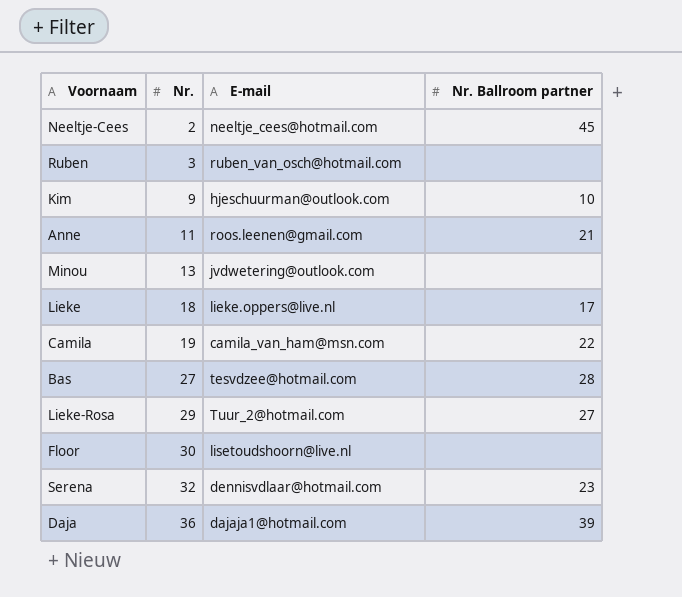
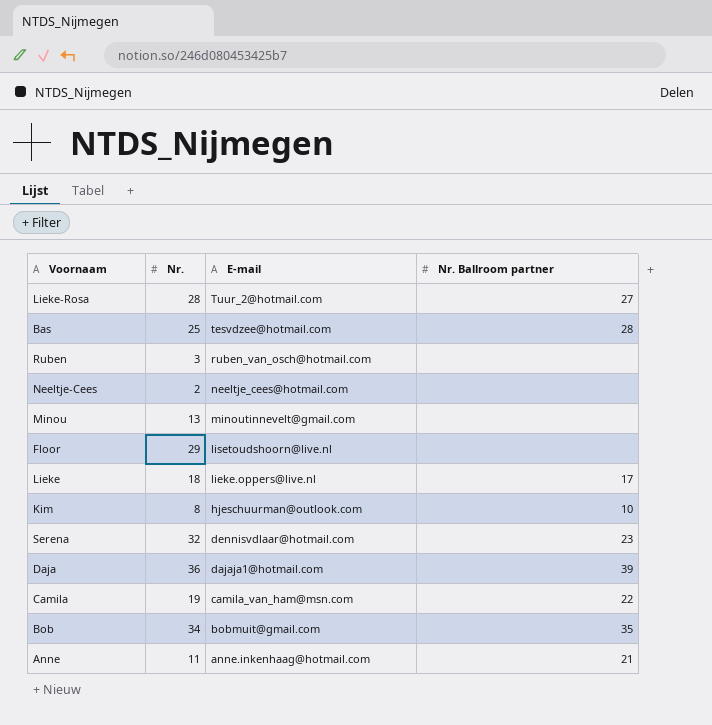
row order: Nr. ascending -> E-mail descending
Lieke-Rosa | Nr.: 29 -> 28
Bas | Nr.: 27 -> 25
Neeltje-Cees | Nr. Ballroom partner: 45 -> none
Minou | E-mail: jvdwetering@outlook.com -> minoutinnevelt@gmail.com
Floor | Nr.: 30 -> 29
Kim | Nr.: 9 -> 8
row Bob: none -> 34 | bobmuit@gmail.com | 35
Anne | E-mail: roos.leenen@gmail.com -> anne.inkenhaag@hotmail.com

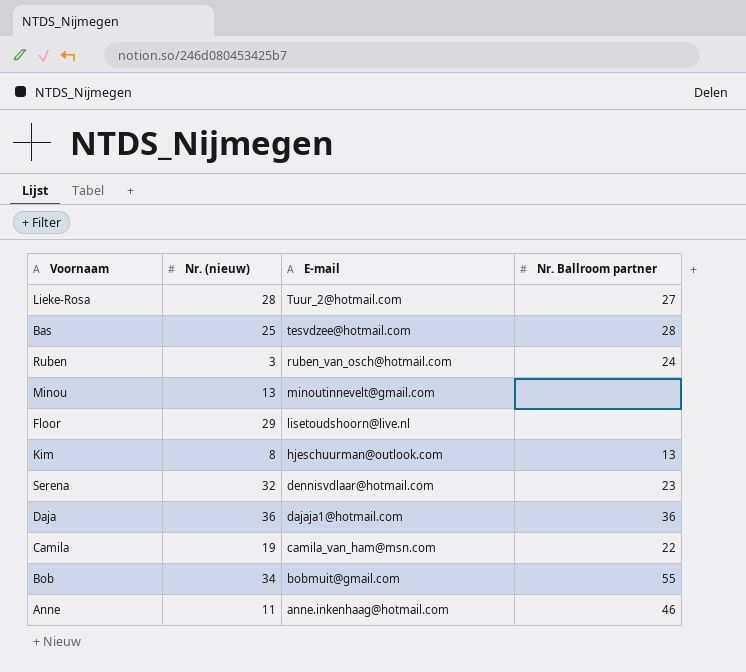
column name: Nr. -> Nr. (nieuw)
row Neeltje-Cees: 2 | neeltje_cees@hotmail.com | none -> none
row Lieke: 18 | lieke.oppers@live.nl | 17 -> none
Ruben | Nr. Ballroom partner: none -> 24
Kim | Nr. Ballroom partner: 10 -> 13
Daja | Nr. Ballroom partner: 39 -> 36
Bob | Nr. Ballroom partner: 35 -> 55
Anne | Nr. Ballroom partner: 21 -> 46

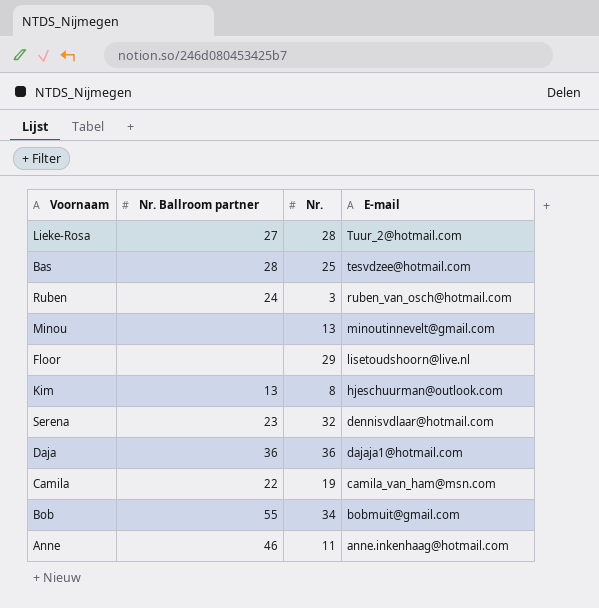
column Nr. Ballroom partner | position: 4 -> 2
column name: Nr. (nieuw) -> Nr.

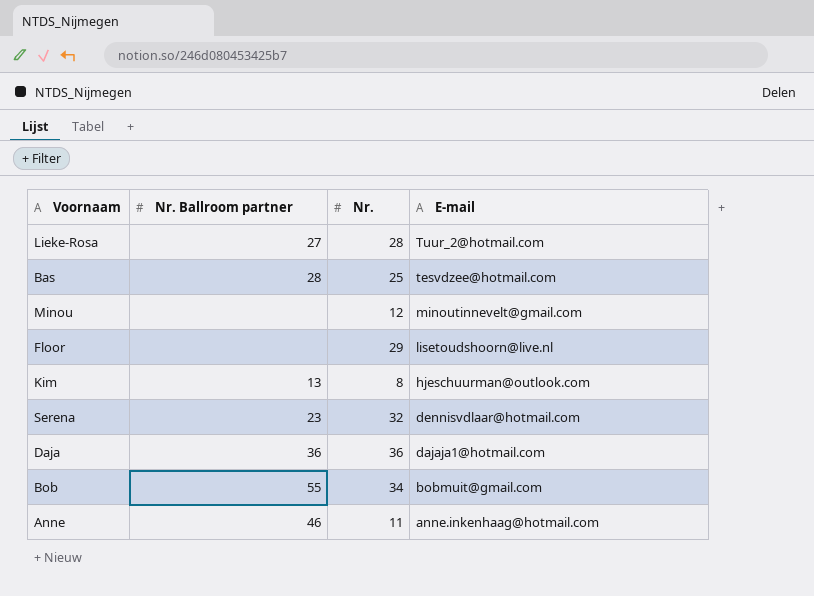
row Ruben: 24 | 3 | ruben_van_osch@hotmail.com -> none
row Camila: 22 | 19 | camila_van_ham@msn.com -> none
Minou | Nr.: 13 -> 12

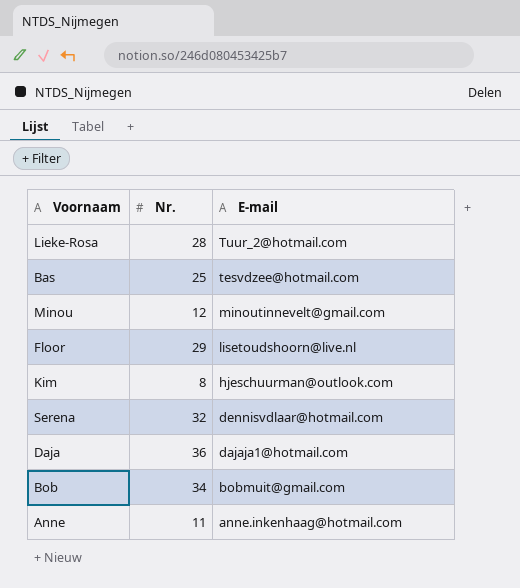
column Nr. Ballroom partner | position: 2 -> none

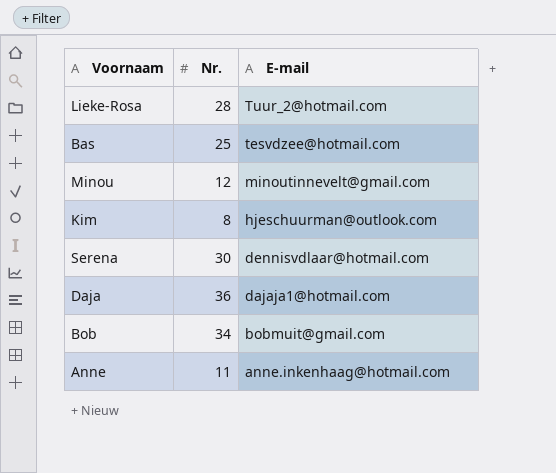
row Floor: 29 | lisetoudshoorn@live.nl -> none
Serena | Nr.: 32 -> 30

